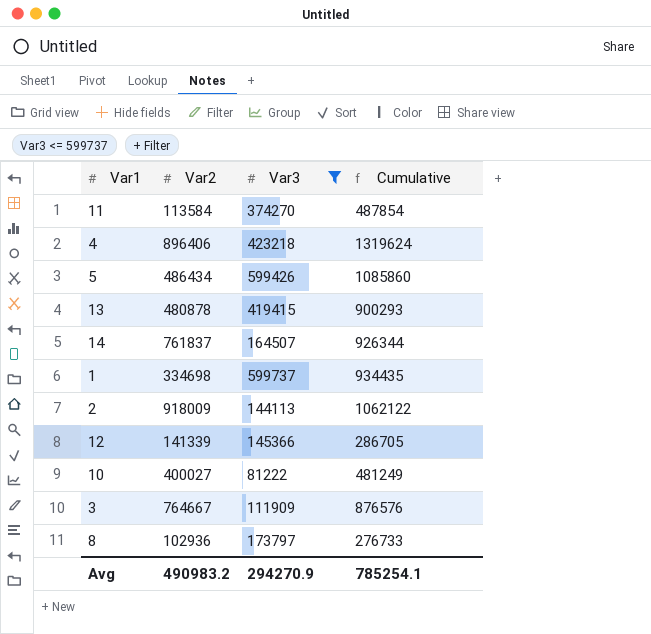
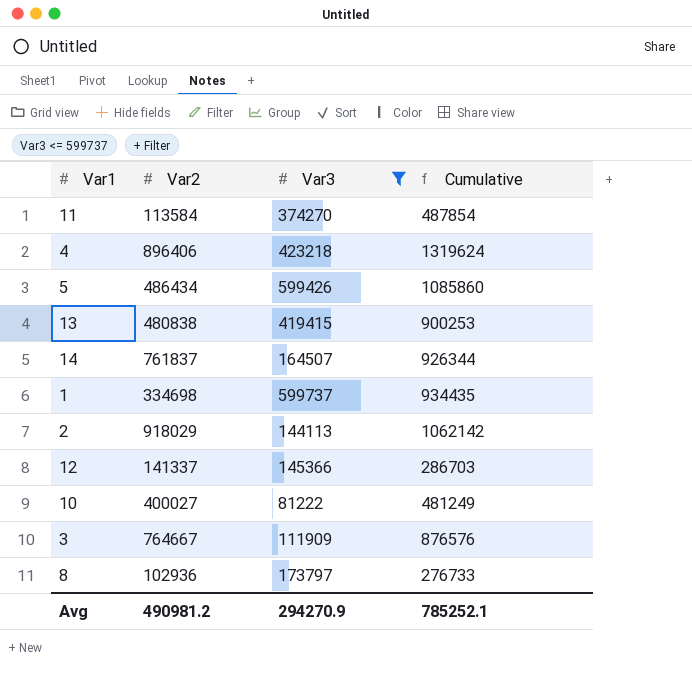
13 | Var2: 480878 -> 480838
13 | Cumulative: 900293 -> 900253
2 | Var2: 918009 -> 918029
2 | Cumulative: 1062122 -> 1062142
12 | Var2: 141339 -> 141337
12 | Cumulative: 286705 -> 286703
Avg | Var2: 490983.2 -> 490981.2
Avg | Cumulative: 785254.1 -> 785252.1

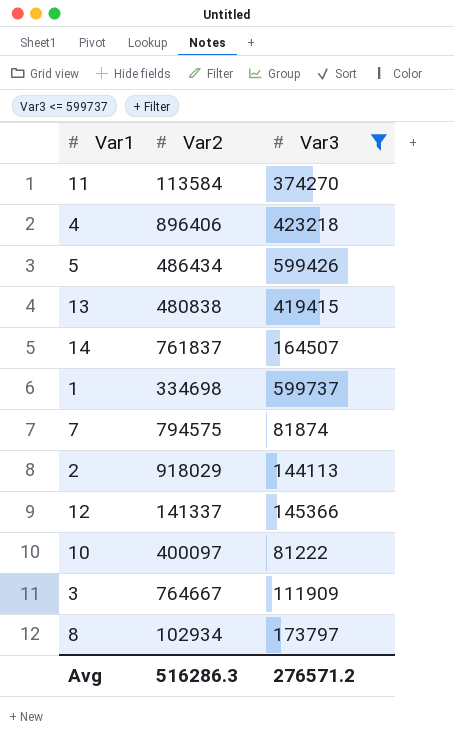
column Cumulative | formula: [Var2] + [Var3] -> none
row 7: none -> 794575 | 81874
10 | Var2: 400027 -> 400097
8 | Var2: 102936 -> 102934
Avg | Var2: 490981.2 -> 516286.3
Avg | Var3: 294270.9 -> 276571.2

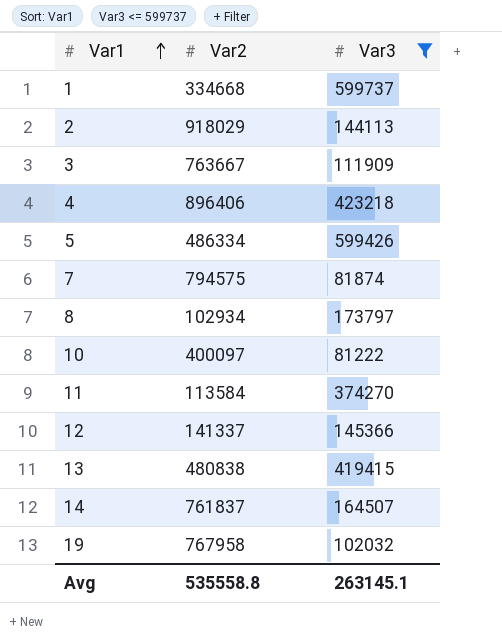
row order: none -> Var1 ascending
1 | Var2: 334698 -> 334668
3 | Var2: 764667 -> 763667
5 | Var2: 486434 -> 486334
row 19: none -> 767958 | 102032
Avg | Var2: 516286.3 -> 535558.8
Avg | Var3: 276571.2 -> 263145.1

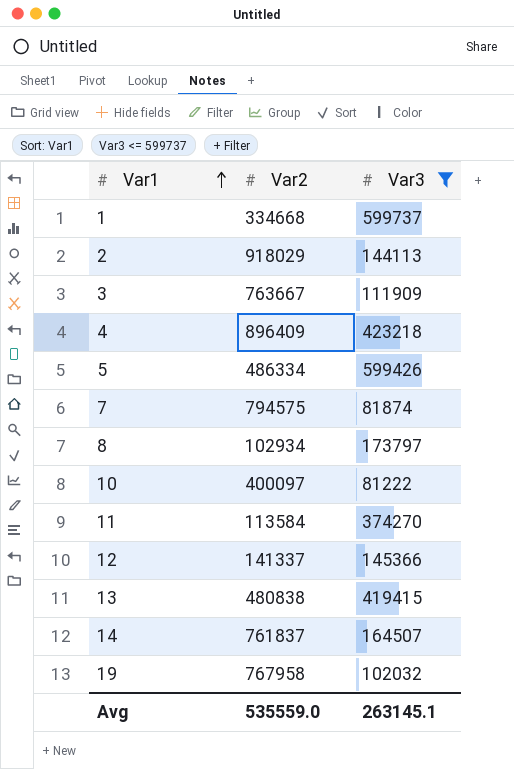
4 | Var2: 896406 -> 896409
Avg | Var2: 535558.8 -> 535559.0

